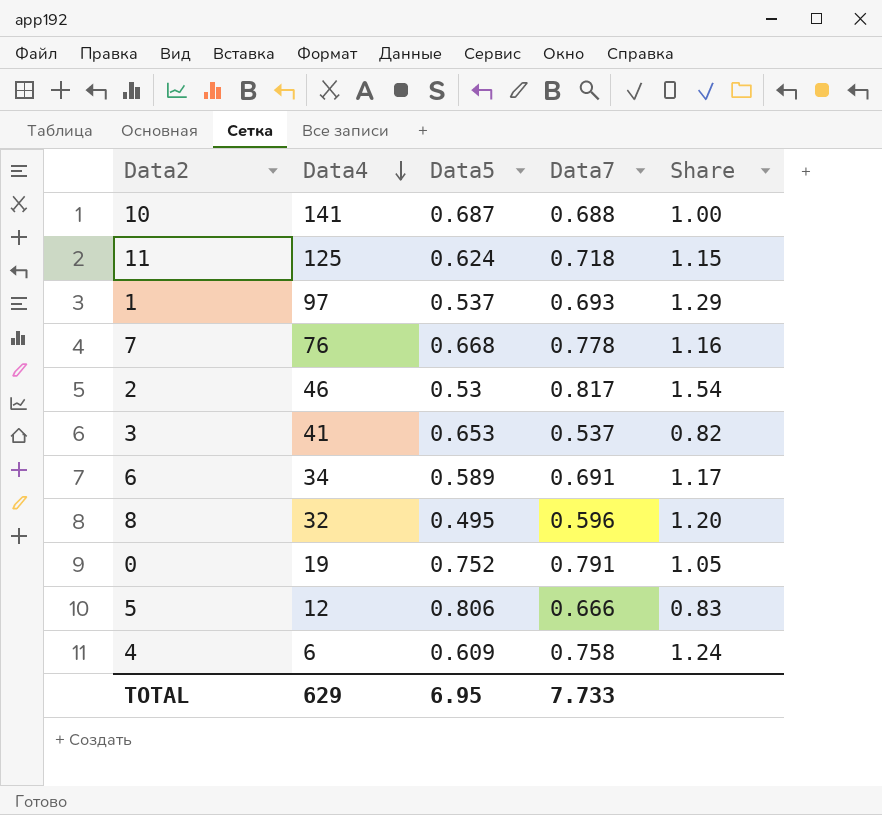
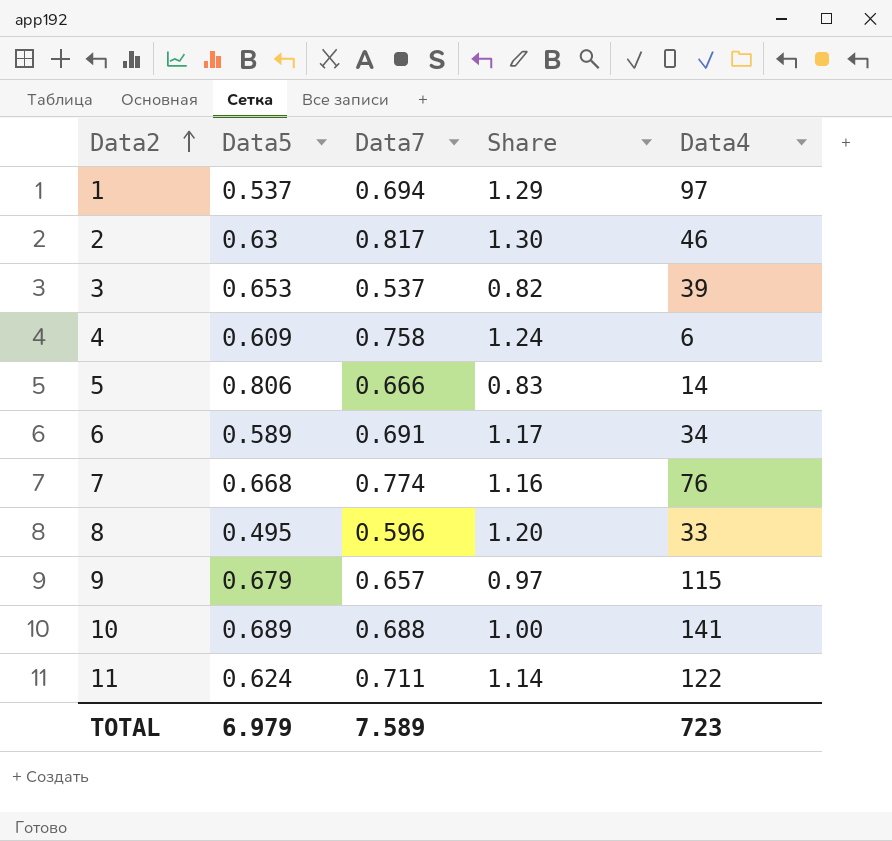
row order: Data4 descending -> Data2 ascending
column Data4 | position: 2 -> 5
row 0: 19 | 0.752 | 0.791 | 1.05 -> none
1 | Data7: 0.693 -> 0.694
2 | Data5: 0.53 -> 0.63
2 | Share: 1.54 -> 1.30
3 | Data4: 41 -> 39
5 | Data4: 12 -> 14
7 | Data7: 0.778 -> 0.774
8 | Data4: 32 -> 33
row 9: none -> 0.679 | 0.657 | 0.97 | 115
10 | Data5: 0.687 -> 0.689
11 | Data7: 0.718 -> 0.711
11 | Share: 1.15 -> 1.14
11 | Data4: 125 -> 122
TOTAL | Data5: 6.95 -> 6.979
TOTAL | Data7: 7.733 -> 7.589
TOTAL | Data4: 629 -> 723

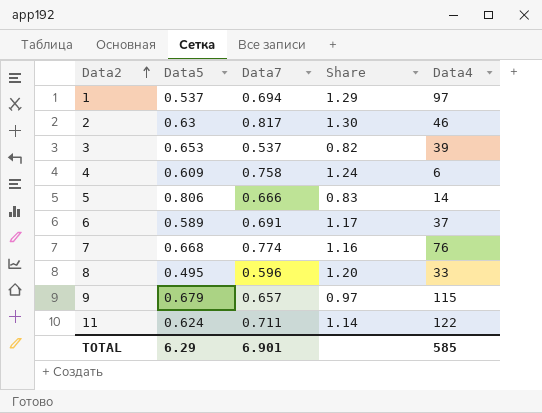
row 10: 0.689 | 0.688 | 1.00 | 141 -> none
6 | Data4: 34 -> 37
TOTAL | Data5: 6.979 -> 6.29
TOTAL | Data7: 7.589 -> 6.901
TOTAL | Data4: 723 -> 585

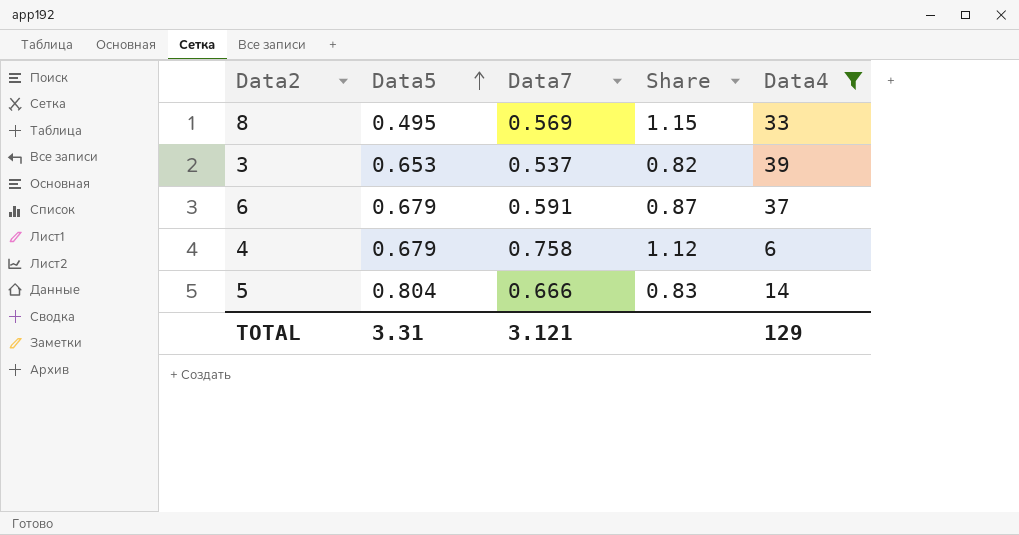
filter: none -> Data4 <= 39
row order: Data2 ascending -> Data5 ascending
8 | Data7: 0.596 -> 0.569
8 | Share: 1.20 -> 1.15
6 | Data5: 0.589 -> 0.679
6 | Data7: 0.691 -> 0.591
6 | Share: 1.17 -> 0.87
4 | Data5: 0.609 -> 0.679
4 | Share: 1.24 -> 1.12
5 | Data5: 0.806 -> 0.804
TOTAL | Data5: 6.29 -> 3.31
TOTAL | Data7: 6.901 -> 3.121
TOTAL | Data4: 585 -> 129

